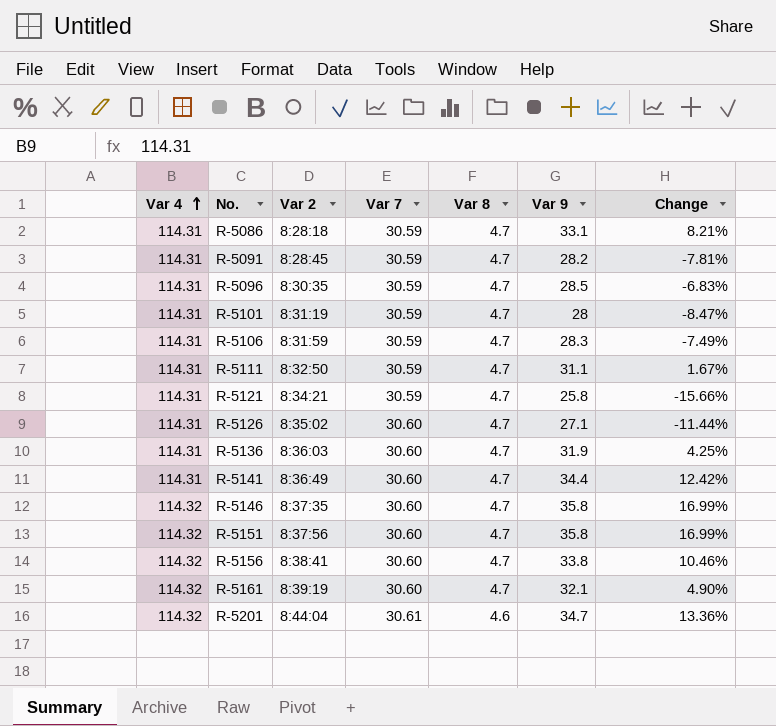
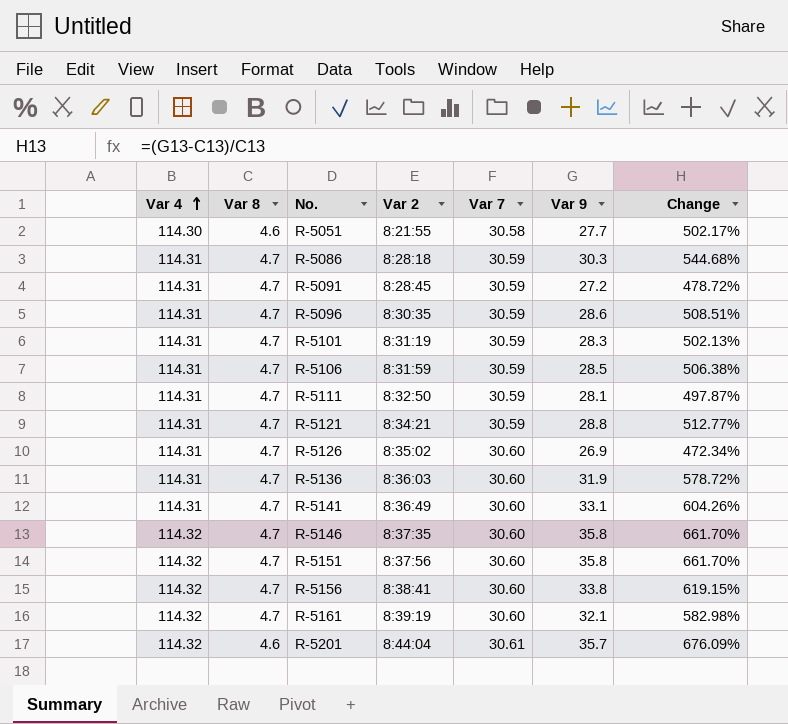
column Var 8 | position: 5 -> 2
column Change | formula: ([Var 9] - [Var 7]) / [Var 7] -> ([Var 9] - [Var 8]) / [Var 8]
row R-5051: none -> 114.30 | 4.6 | 8:21:55 | 30.58 | 27.7 | 502.17%
R-5086 | Var 9: 33.1 -> 30.3
R-5091 | Var 9: 28.2 -> 27.2
R-5096 | Var 9: 28.5 -> 28.6
R-5101 | Var 9: 28 -> 28.3
R-5106 | Var 9: 28.3 -> 28.5
R-5111 | Var 9: 31.1 -> 28.1
R-5121 | Var 9: 25.8 -> 28.8
R-5126 | Var 9: 27.1 -> 26.9
R-5141 | Var 9: 34.4 -> 33.1
R-5201 | Var 9: 34.7 -> 35.7

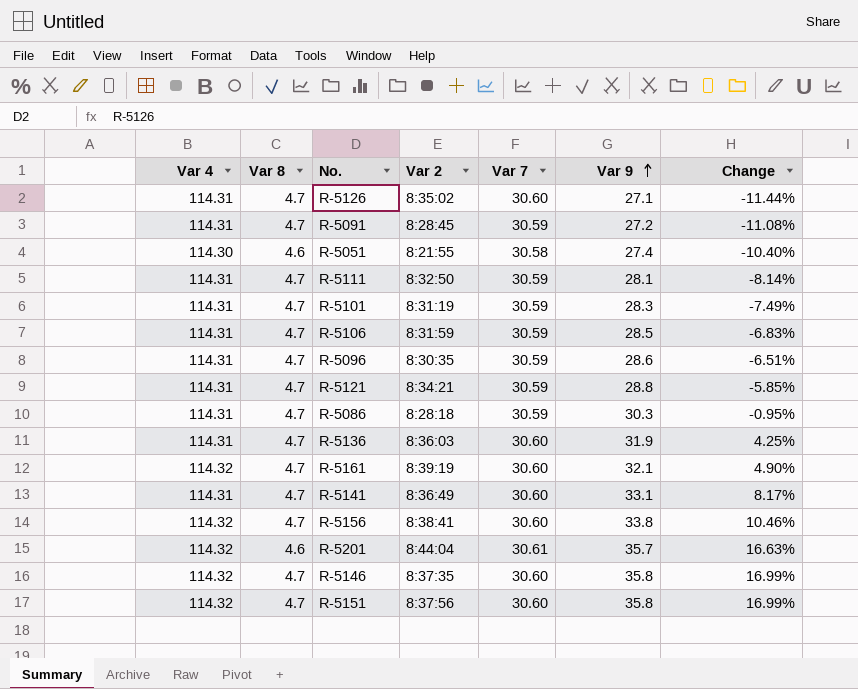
row order: Var 4 ascending -> Var 9 ascending
column Change | formula: ([Var 9] - [Var 8]) / [Var 8] -> ([Var 9] - [Var 7]) / [Var 7]
R-5126 | Var 9: 26.9 -> 27.1
R-5051 | Var 9: 27.7 -> 27.4

